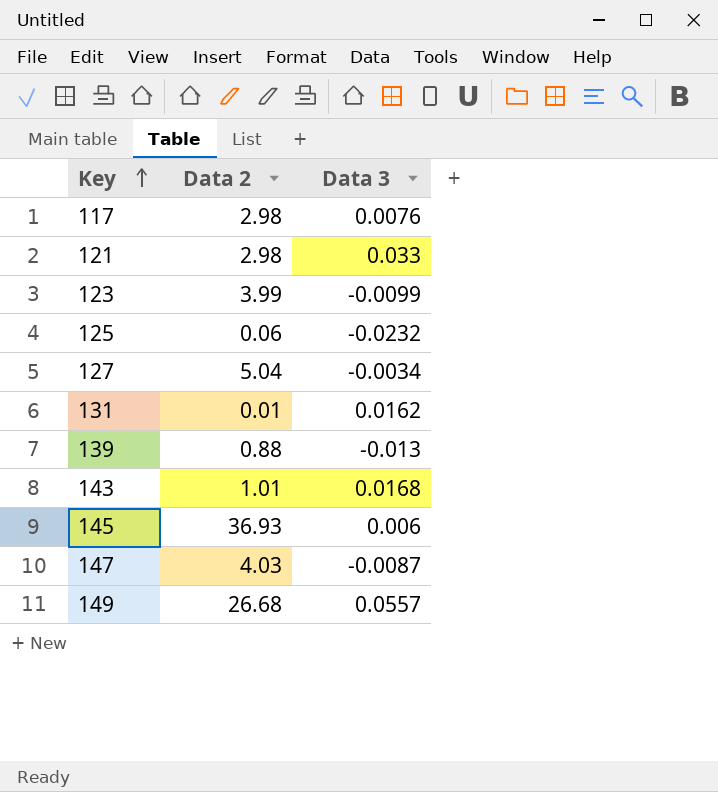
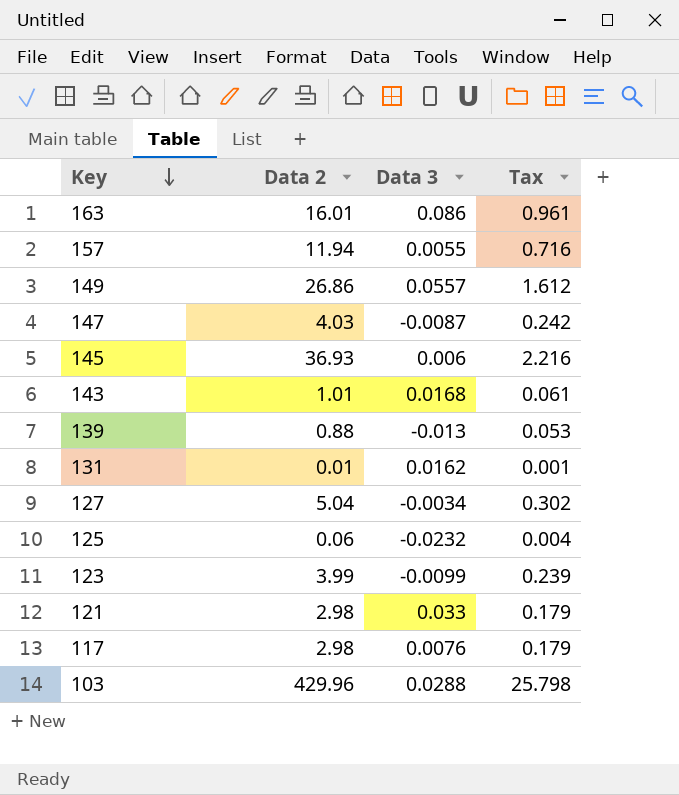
row order: Key ascending -> Key descending
column Tax | formula: none -> [Data 2] * 0.06
row 163: none -> 16.01 | 0.086 | 0.961
row 157: none -> 11.94 | 0.0055 | 0.716
149 | Data 2: 26.68 -> 26.86
row 103: none -> 429.96 | 0.0288 | 25.798

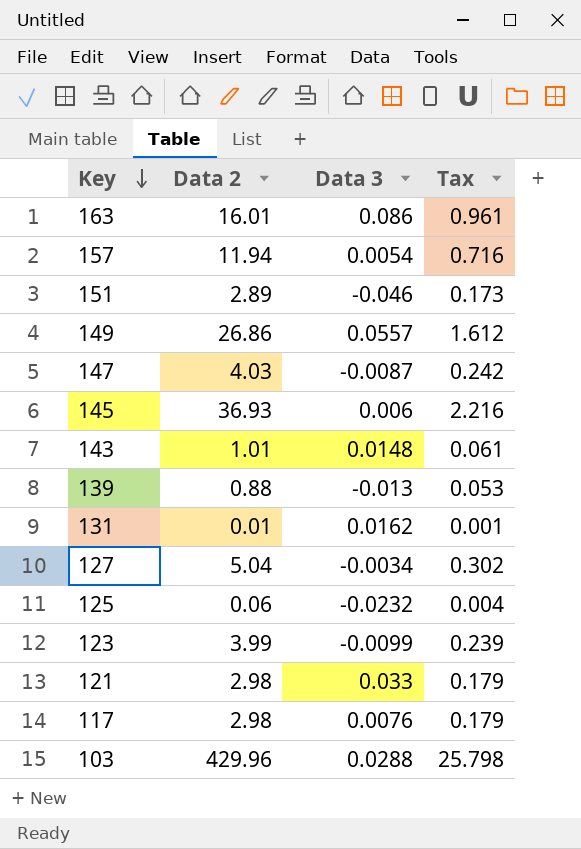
157 | Data 3: 0.0055 -> 0.0054
row 151: none -> 2.89 | -0.046 | 0.173
143 | Data 3: 0.0168 -> 0.0148

